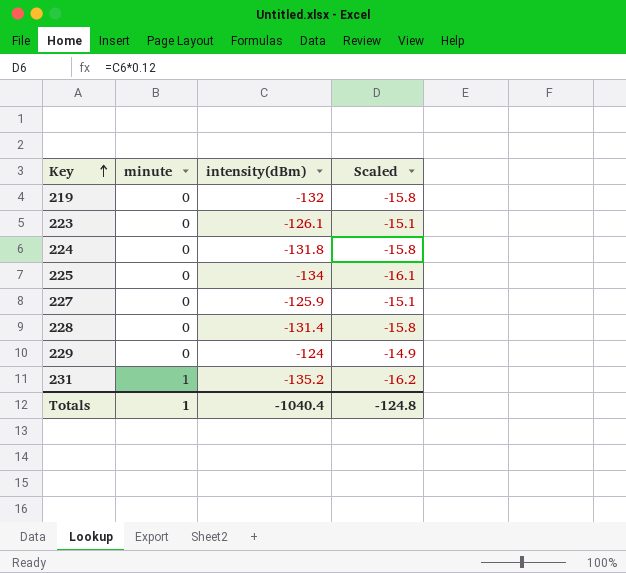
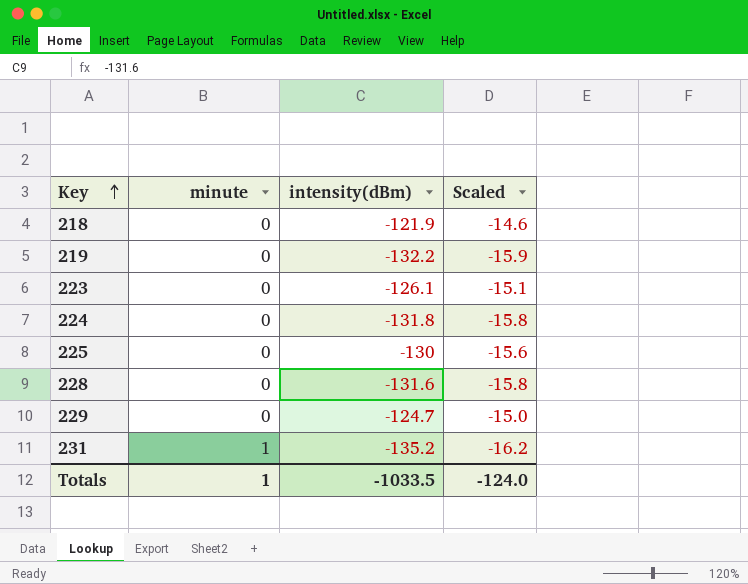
row 227: 0 | -125.9 | -15.1 -> none
row 218: none -> 0 | -121.9 | -14.6
219 | intensity(dBm): -132 -> -132.2
219 | Scaled: -15.8 -> -15.9
225 | intensity(dBm): -134 -> -130
225 | Scaled: -16.1 -> -15.6
228 | intensity(dBm): -131.4 -> -131.6
229 | intensity(dBm): -124 -> -124.7
229 | Scaled: -14.9 -> -15.0
Totals | intensity(dBm): -1040.4 -> -1033.5
Totals | Scaled: -124.8 -> -124.0

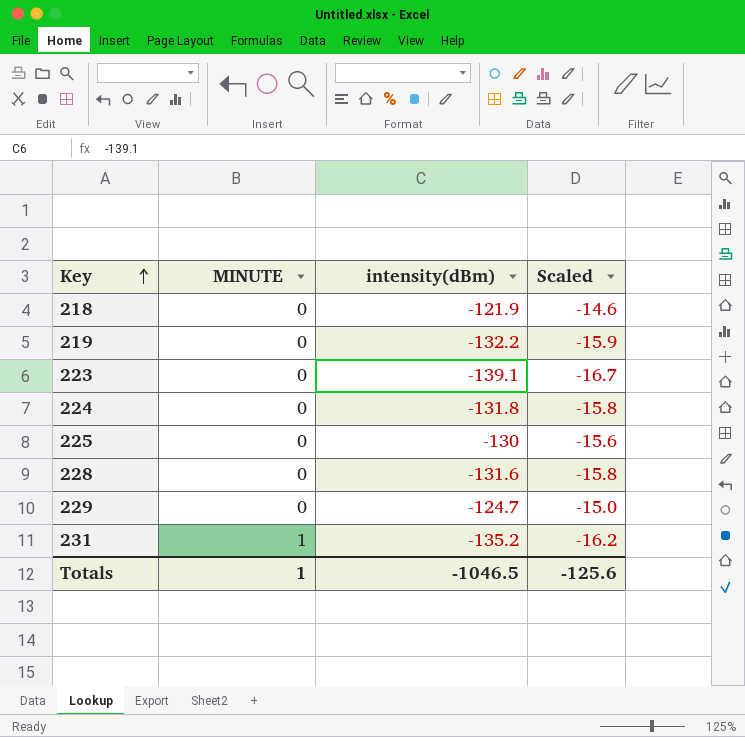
column name: minute -> MINUTE
223 | intensity(dBm): -126.1 -> -139.1
223 | Scaled: -15.1 -> -16.7
Totals | intensity(dBm): -1033.5 -> -1046.5
Totals | Scaled: -124.0 -> -125.6

